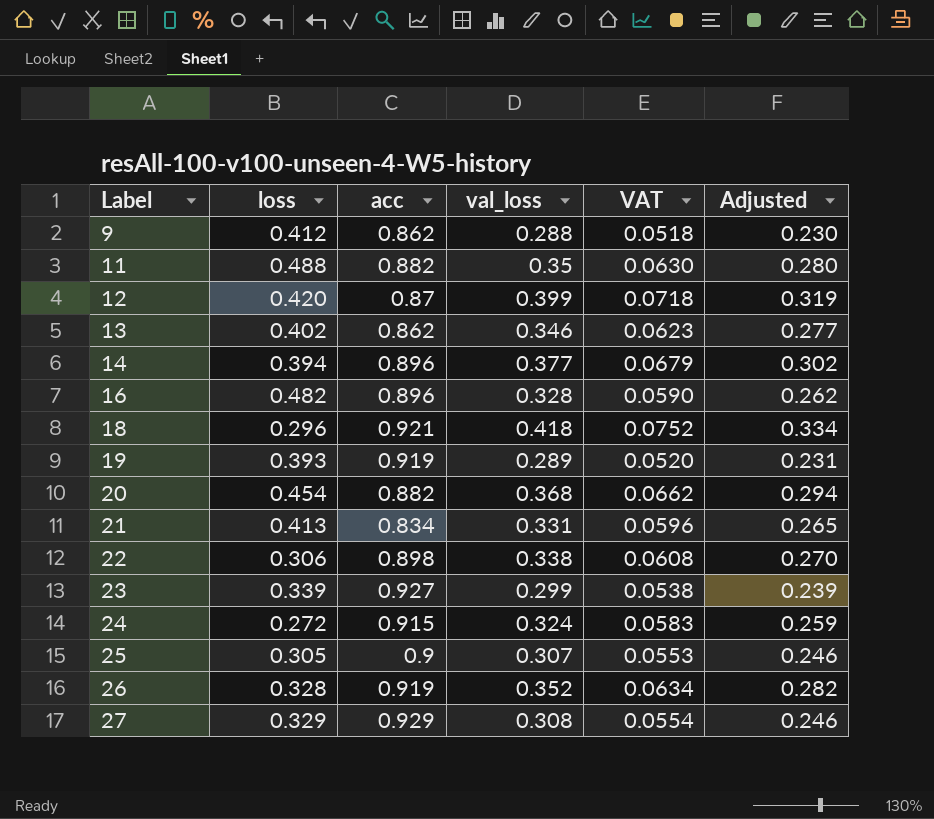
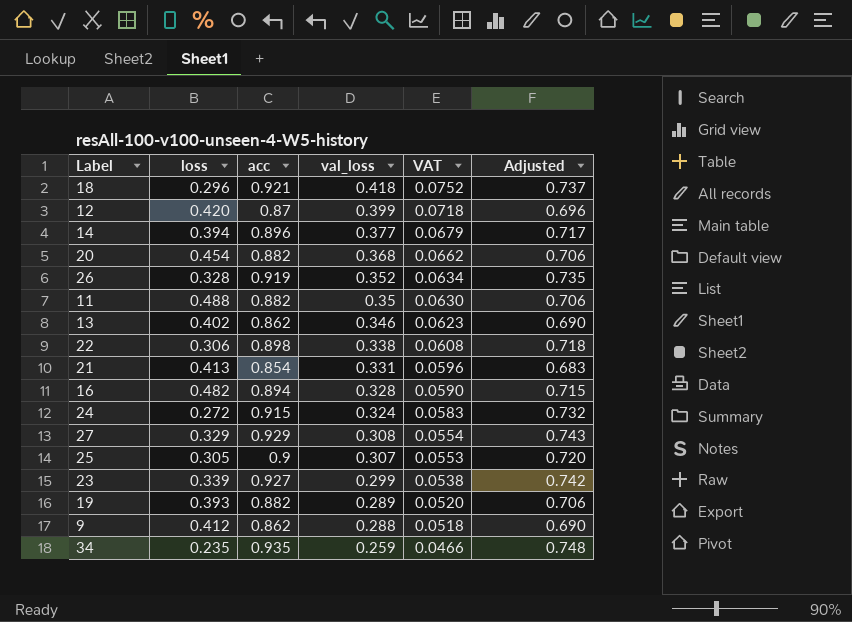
row order: Label ascending -> val_loss descending
column Adjusted | formula: [val_loss] * 0.8 -> [acc] * 0.8
21 | acc: 0.834 -> 0.854
16 | acc: 0.896 -> 0.894
19 | acc: 0.919 -> 0.882
row 34: none -> 0.235 | 0.935 | 0.259 | 0.0466 | 0.748

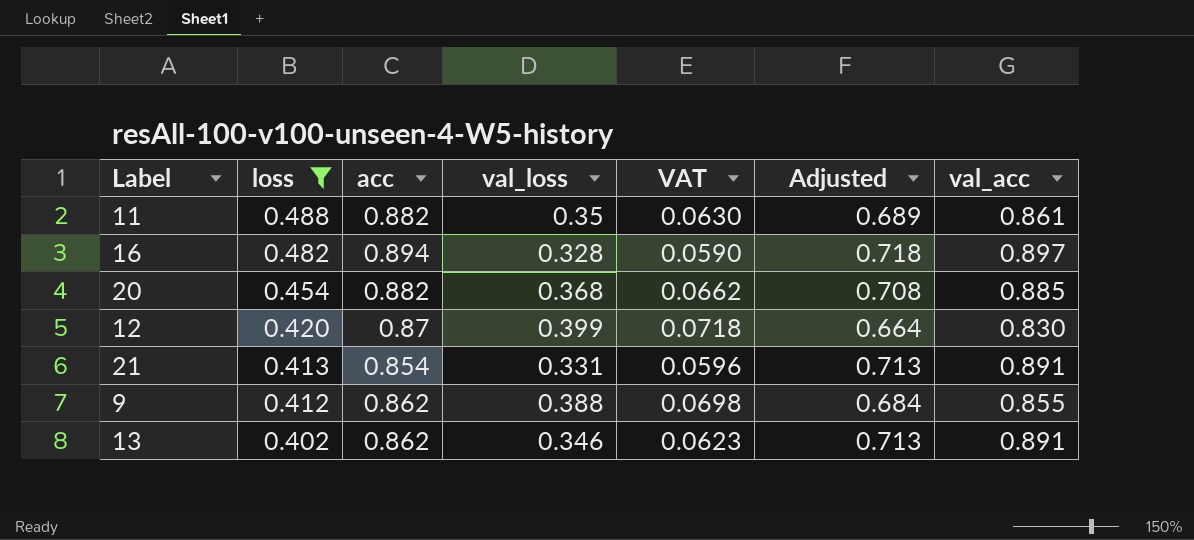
filter: none -> loss >= 0.402
row order: val_loss descending -> loss descending
column Adjusted | formula: [acc] * 0.8 -> [val_acc] * 0.8
column val_acc | position: none -> 7
9 | val_loss: 0.288 -> 0.388
9 | VAT: 0.0518 -> 0.0698

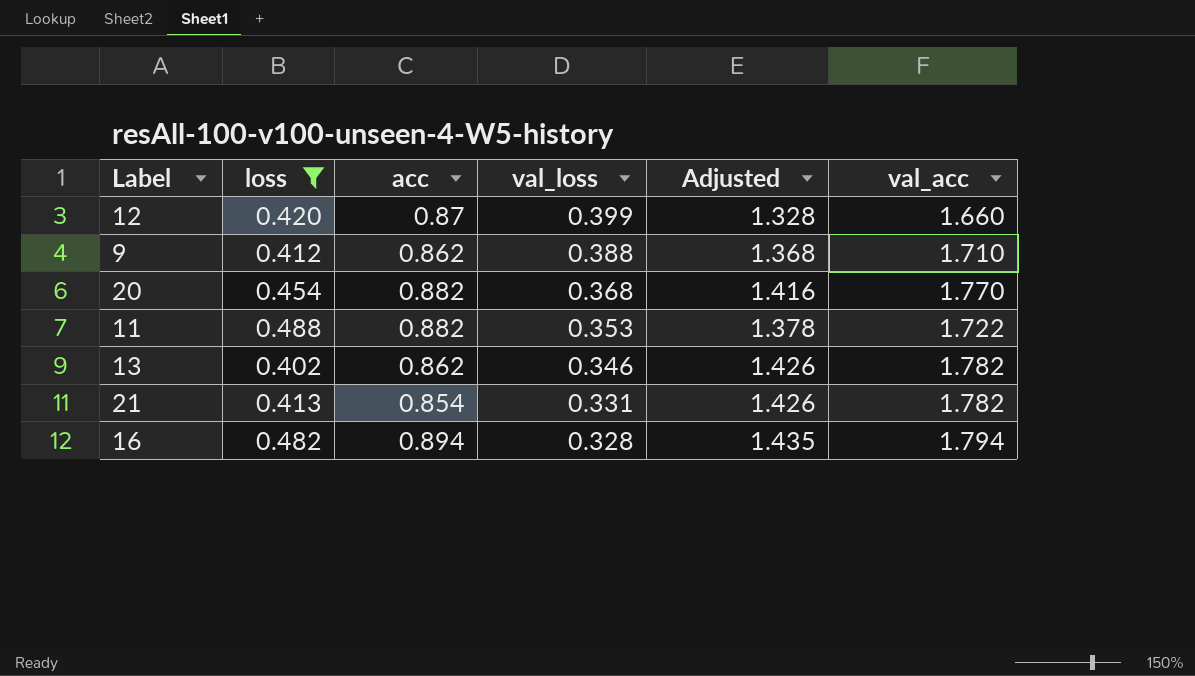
row order: loss descending -> val_loss descending
column VAT | formula: [val_loss] * 0.18 -> none
12 | Adjusted: 0.664 -> 1.328
12 | val_acc: 0.830 -> 1.660
9 | Adjusted: 0.684 -> 1.368
9 | val_acc: 0.855 -> 1.710
20 | Adjusted: 0.708 -> 1.416
20 | val_acc: 0.885 -> 1.770
11 | val_loss: 0.35 -> 0.353
11 | Adjusted: 0.689 -> 1.378
11 | val_acc: 0.861 -> 1.722
13 | Adjusted: 0.713 -> 1.426
13 | val_acc: 0.891 -> 1.782
21 | Adjusted: 0.713 -> 1.426
21 | val_acc: 0.891 -> 1.782
16 | Adjusted: 0.718 -> 1.435
16 | val_acc: 0.897 -> 1.794

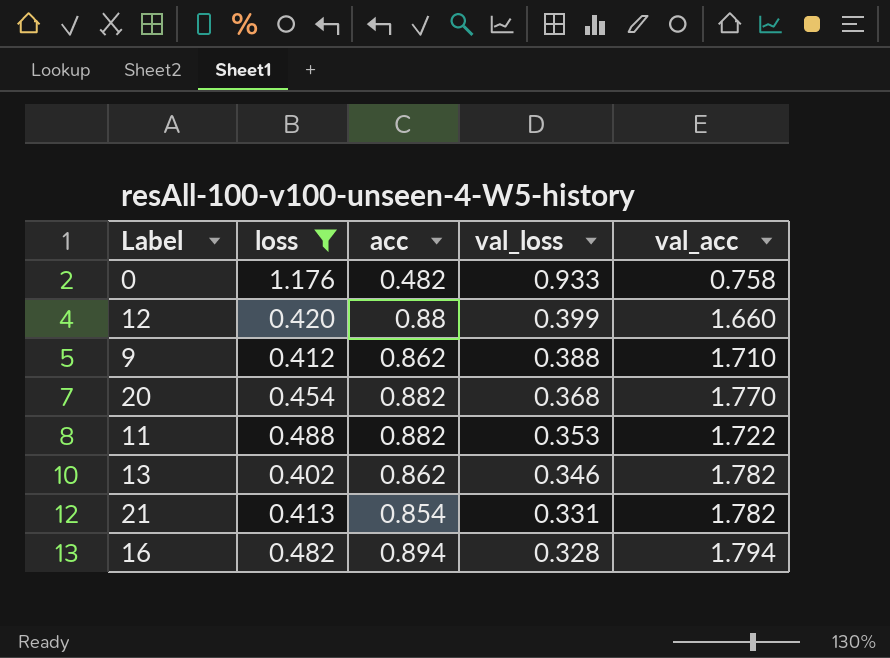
column Adjusted | formula: [val_acc] * 0.8 -> none
row 0: none -> 1.176 | 0.482 | 0.933 | 0.758
12 | acc: 0.87 -> 0.88

